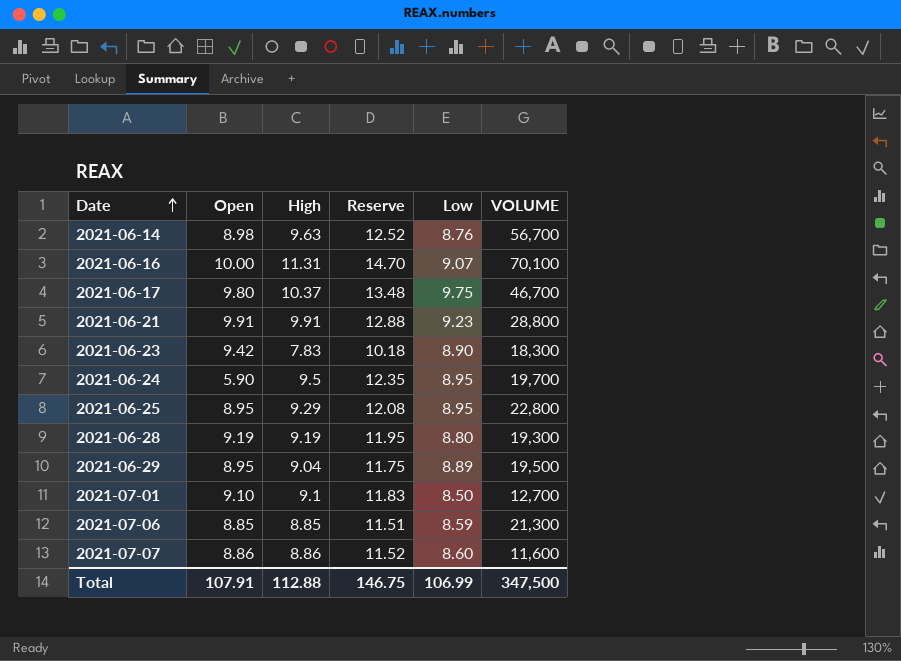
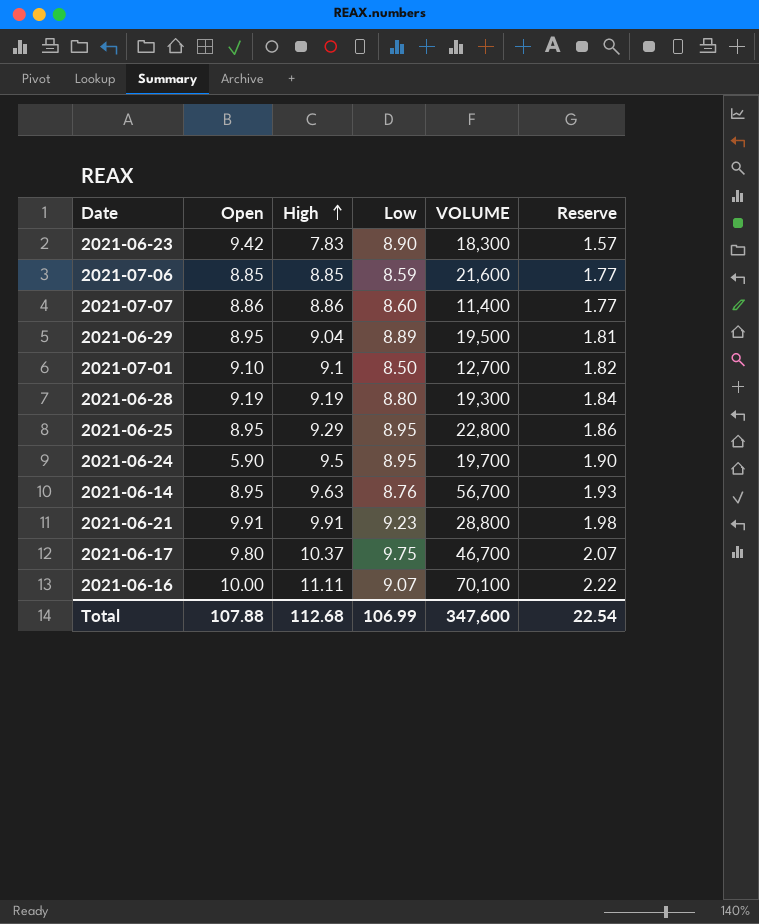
row order: Date ascending -> High ascending
column Reserve | formula: [High] * 1.3 -> [High] * 0.2
column Reserve | position: 4 -> 6
2021-07-06 | VOLUME: 21,300 -> 21,600
2021-07-07 | VOLUME: 11,600 -> 11,400
2021-06-14 | Open: 8.98 -> 8.95
2021-06-16 | High: 11.31 -> 11.11
Total | Open: 107.91 -> 107.88
Total | High: 112.88 -> 112.68
Total | VOLUME: 347,500 -> 347,600
Total | Reserve: 146.75 -> 22.54

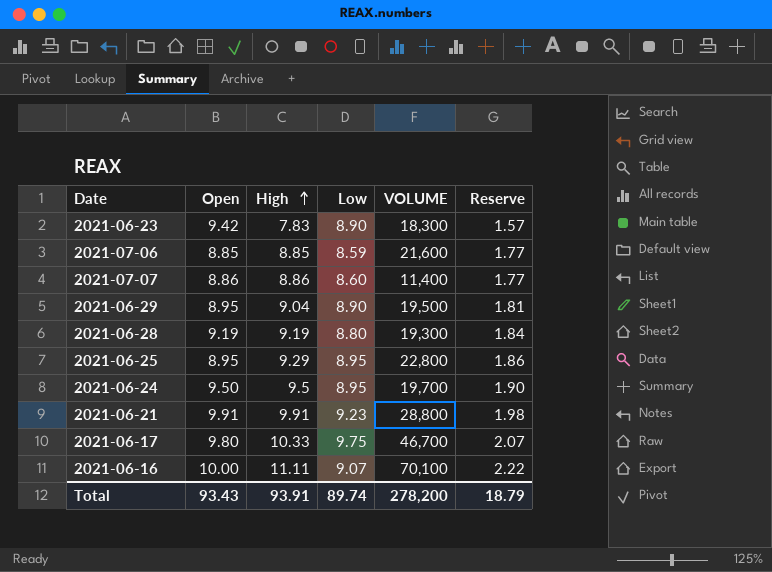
row 2021-07-01: 9.10 | 9.1 | 8.50 | 12,700 | 1.82 -> none
row 2021-06-14: 8.95 | 9.63 | 8.76 | 56,700 | 1.93 -> none
2021-06-29 | Low: 8.89 -> 8.90
2021-06-24 | Open: 5.90 -> 9.50
2021-06-17 | High: 10.37 -> 10.33
Total | Open: 107.88 -> 93.43
Total | High: 112.68 -> 93.91
Total | Low: 106.99 -> 89.74
Total | VOLUME: 347,600 -> 278,200
Total | Reserve: 22.54 -> 18.79

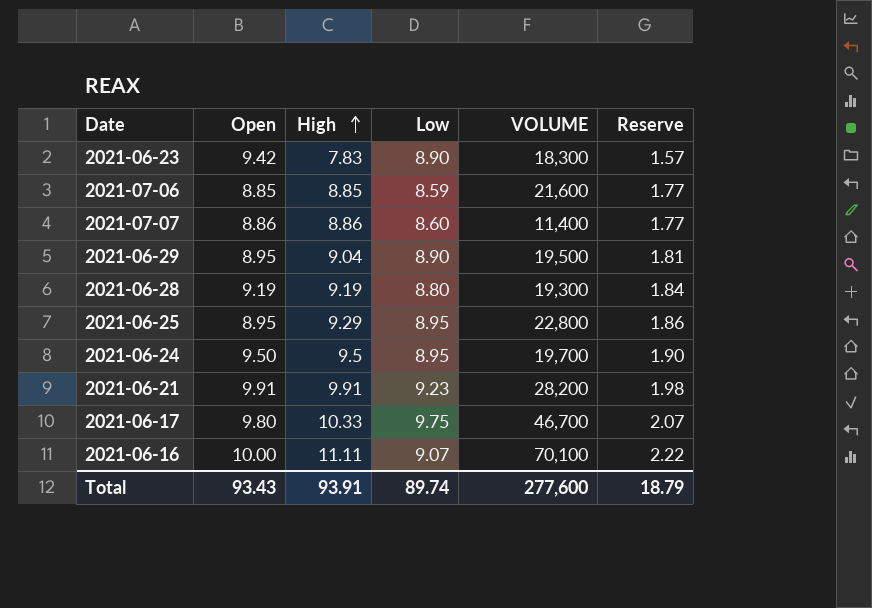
2021-06-21 | VOLUME: 28,800 -> 28,200
Total | VOLUME: 278,200 -> 277,600

